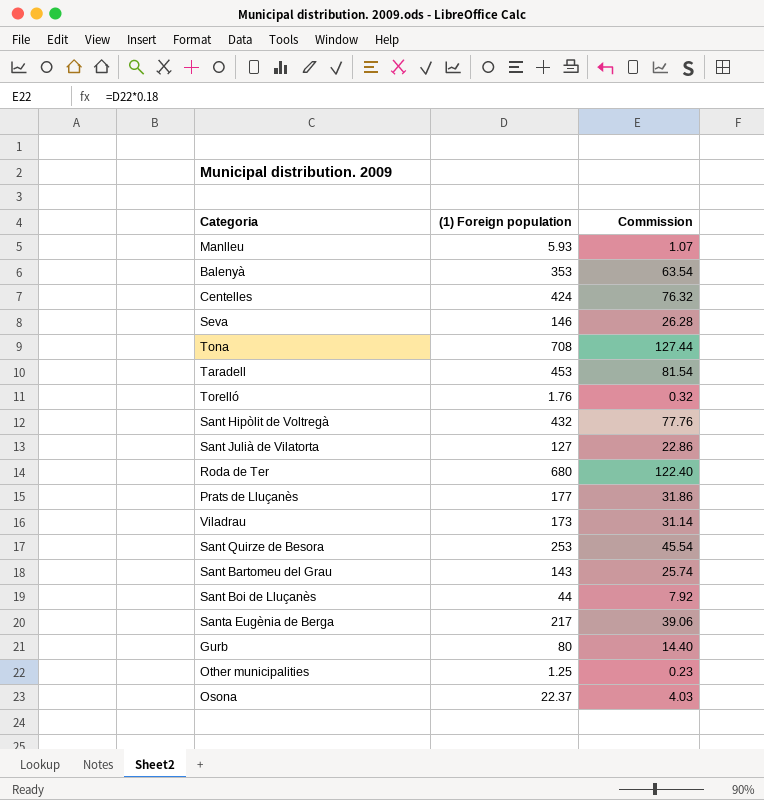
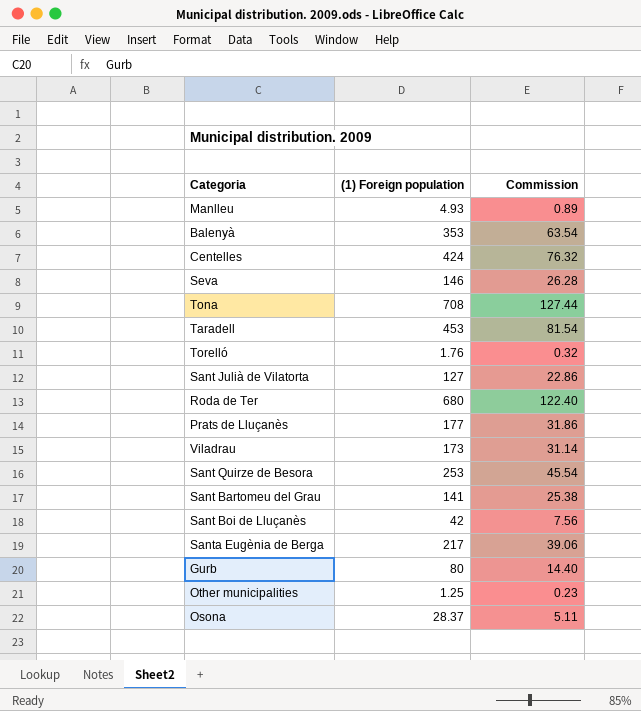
row Sant Hipòlit de Voltregà: 432 | 77.76 -> none
Manlleu | (1) Foreign population: 5.93 -> 4.93
Manlleu | Commission: 1.07 -> 0.89
Sant Bartomeu del Grau | (1) Foreign population: 143 -> 141
Sant Bartomeu del Grau | Commission: 25.74 -> 25.38
Sant Boi de Lluçanès | (1) Foreign population: 44 -> 42
Sant Boi de Lluçanès | Commission: 7.92 -> 7.56
Osona | (1) Foreign population: 22.37 -> 28.37
Osona | Commission: 4.03 -> 5.11

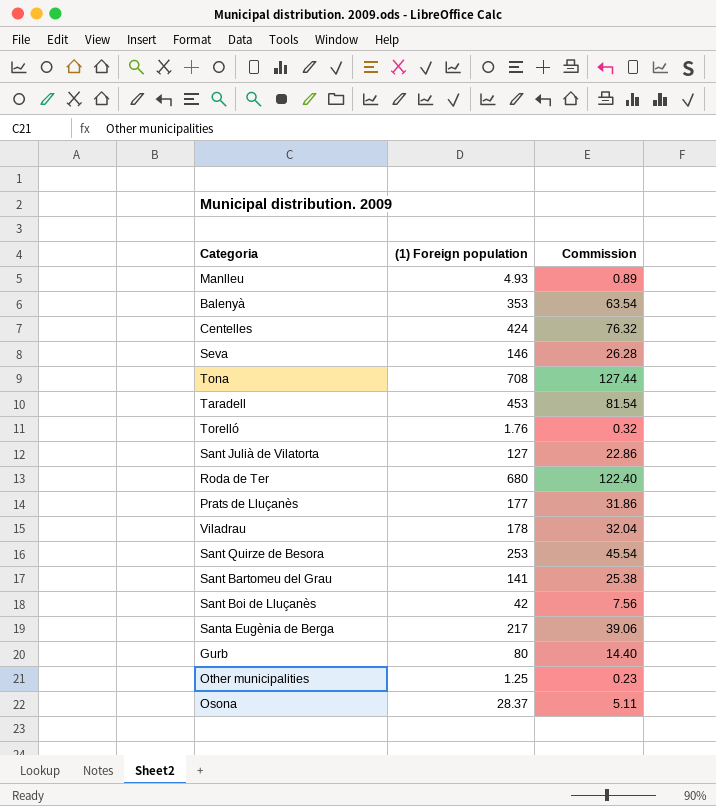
Viladrau | (1) Foreign population: 173 -> 178
Viladrau | Commission: 31.14 -> 32.04

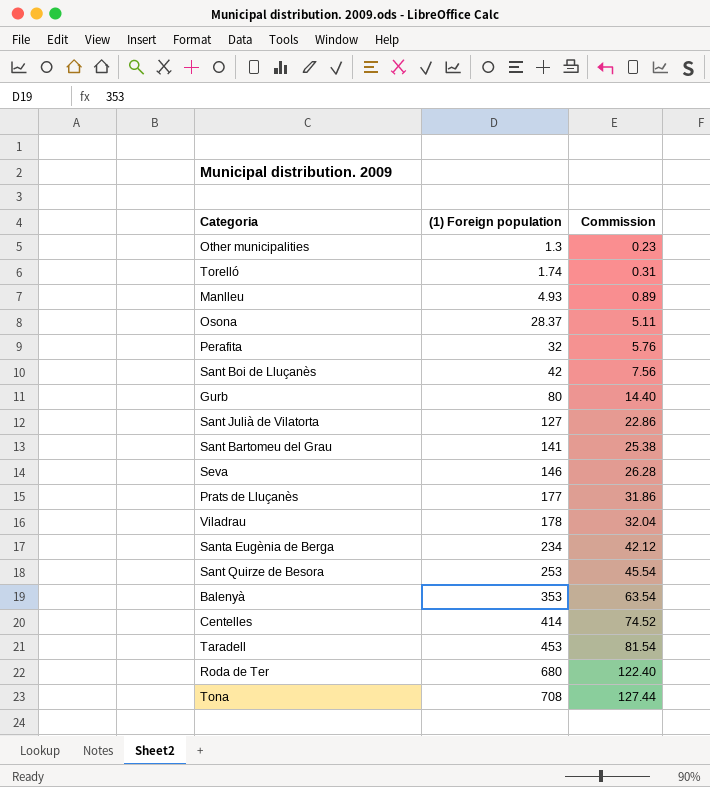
row order: none -> (1) Foreign population ascending
Other municipalities | (1) Foreign population: 1.25 -> 1.3
Torelló | (1) Foreign population: 1.76 -> 1.74
Torelló | Commission: 0.32 -> 0.31
row Perafita: none -> 32 | 5.76
Santa Eugènia de Berga | (1) Foreign population: 217 -> 234
Santa Eugènia de Berga | Commission: 39.06 -> 42.12
Centelles | (1) Foreign population: 424 -> 414
Centelles | Commission: 76.32 -> 74.52

